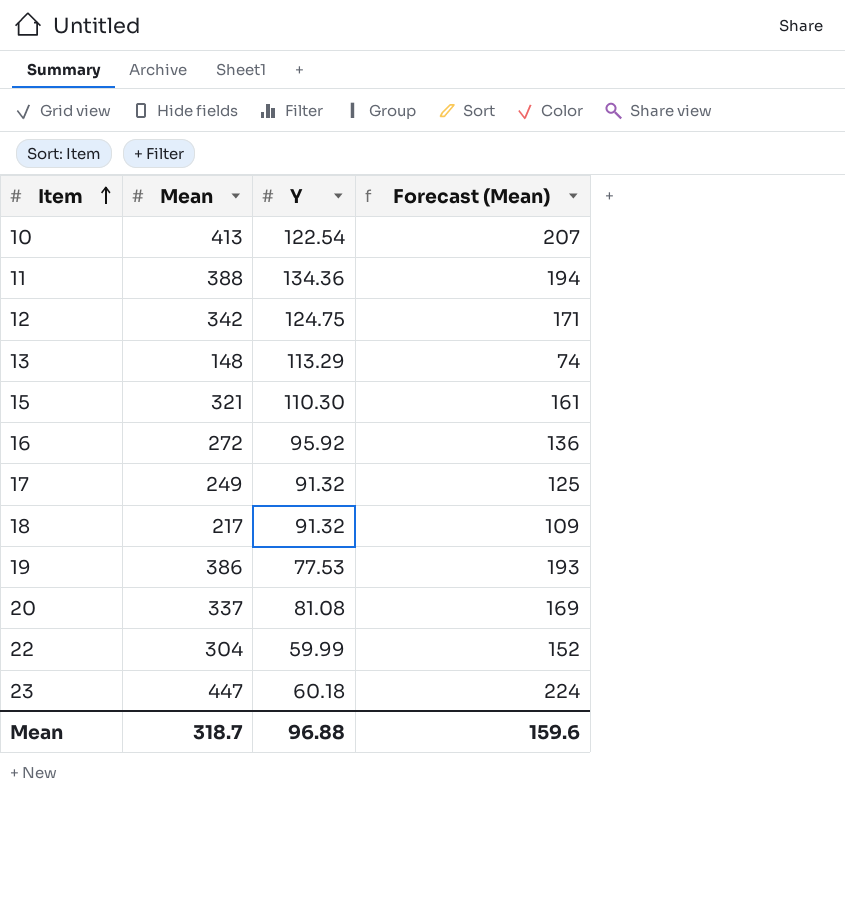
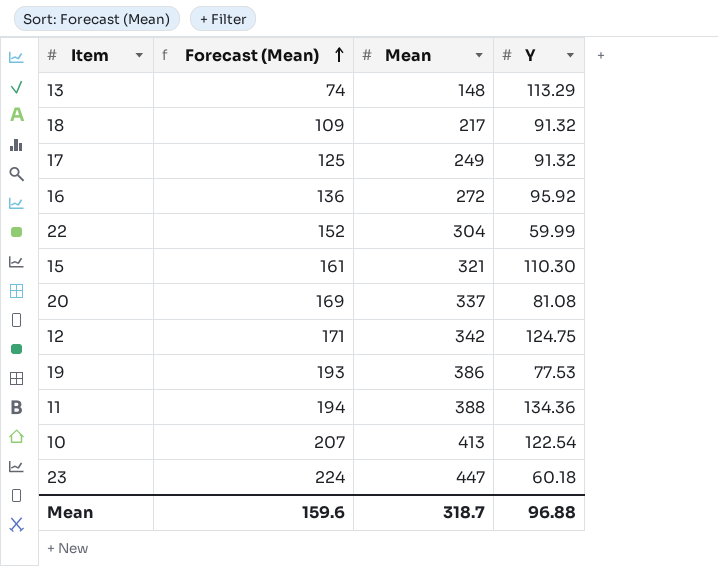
row order: Item ascending -> Forecast (Mean) ascending
column Forecast (Mean) | position: 4 -> 2

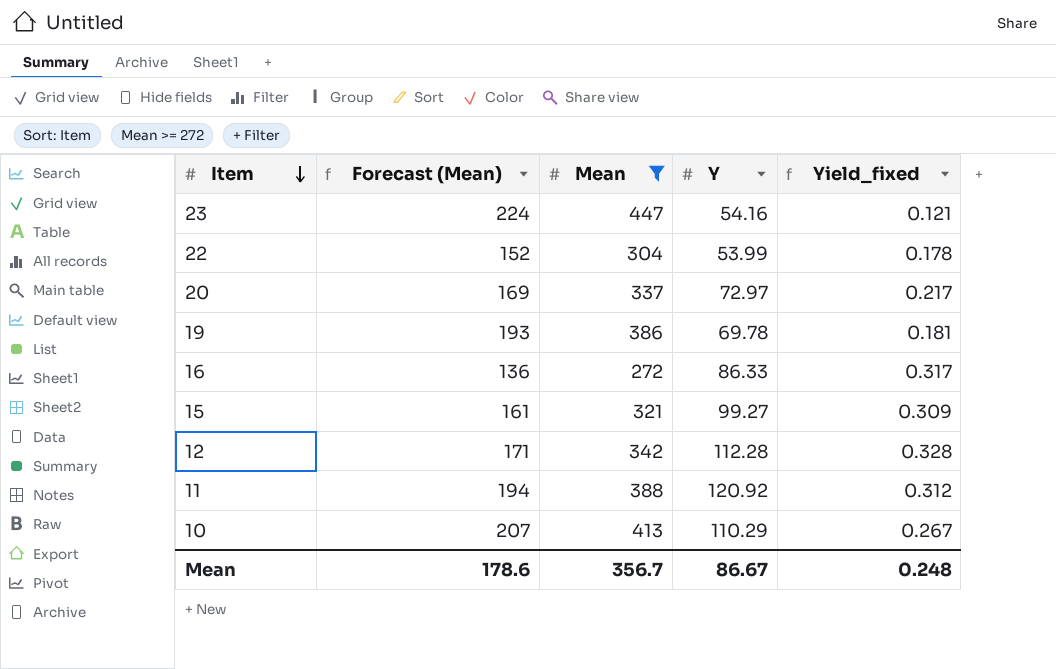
filter: none -> Mean >= 272
row order: Forecast (Mean) ascending -> Item descending
column Yield_fixed | formula: none -> [Y] / [Mean]
23 | Y: 60.18 -> 54.16
22 | Y: 59.99 -> 53.99
20 | Y: 81.08 -> 72.97
19 | Y: 77.53 -> 69.78
16 | Y: 95.92 -> 86.33
15 | Y: 110.30 -> 99.27
12 | Y: 124.75 -> 112.28
11 | Y: 134.36 -> 120.92
10 | Y: 122.54 -> 110.29
Mean | Forecast (Mean): 159.6 -> 178.6
Mean | Mean: 318.7 -> 356.7
Mean | Y: 96.88 -> 86.67

